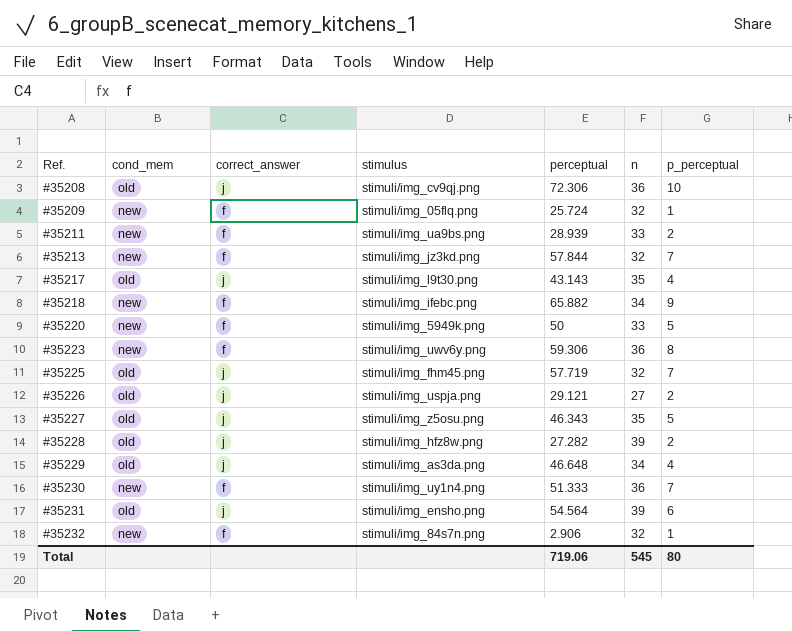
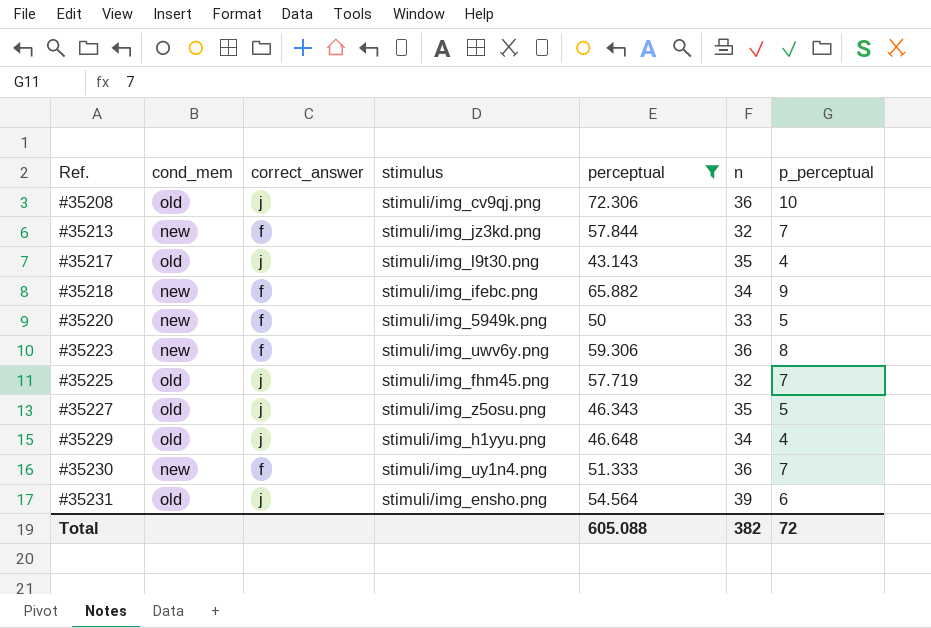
filter: none -> perceptual >= 43.143
#35229 | stimulus: stimuli/img_as3da.png -> stimuli/img_h1yyu.png
Total | perceptual: 719.06 -> 605.088
Total | n: 545 -> 382
Total | p_perceptual: 80 -> 72

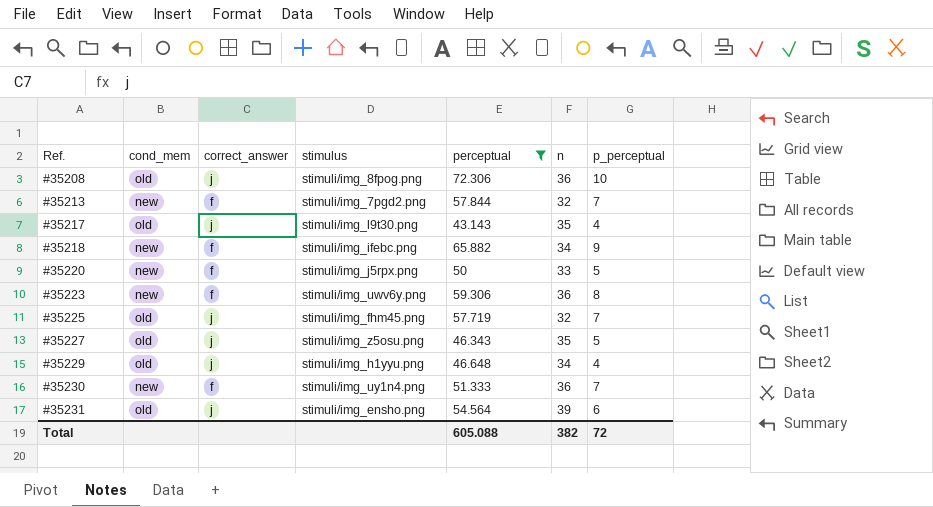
#35208 | stimulus: stimuli/img_cv9qj.png -> stimuli/img_8fpog.png
#35213 | stimulus: stimuli/img_jz3kd.png -> stimuli/img_7pgd2.png
#35220 | stimulus: stimuli/img_5949k.png -> stimuli/img_j5rpx.png

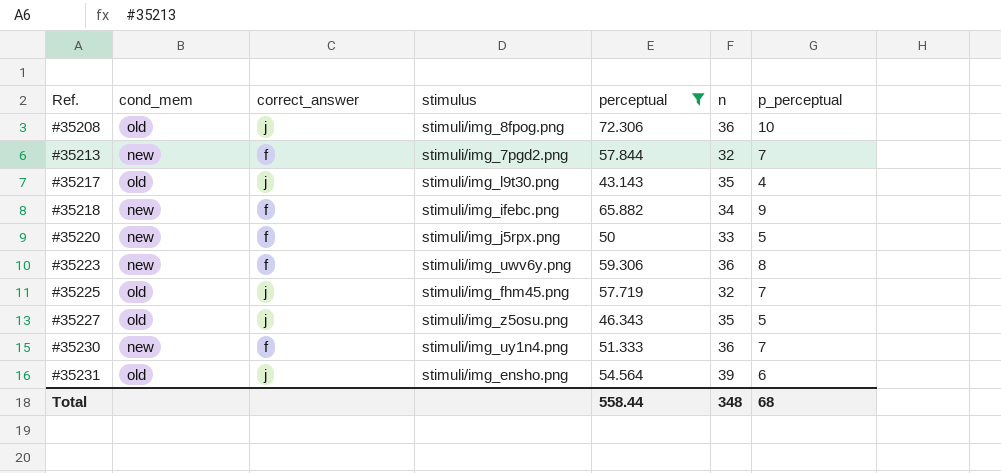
row #35229: old | j | stimuli/img_h1yyu.png | 46.648 | 34 | 4 -> none
Total | perceptual: 605.088 -> 558.44
Total | n: 382 -> 348
Total | p_perceptual: 72 -> 68

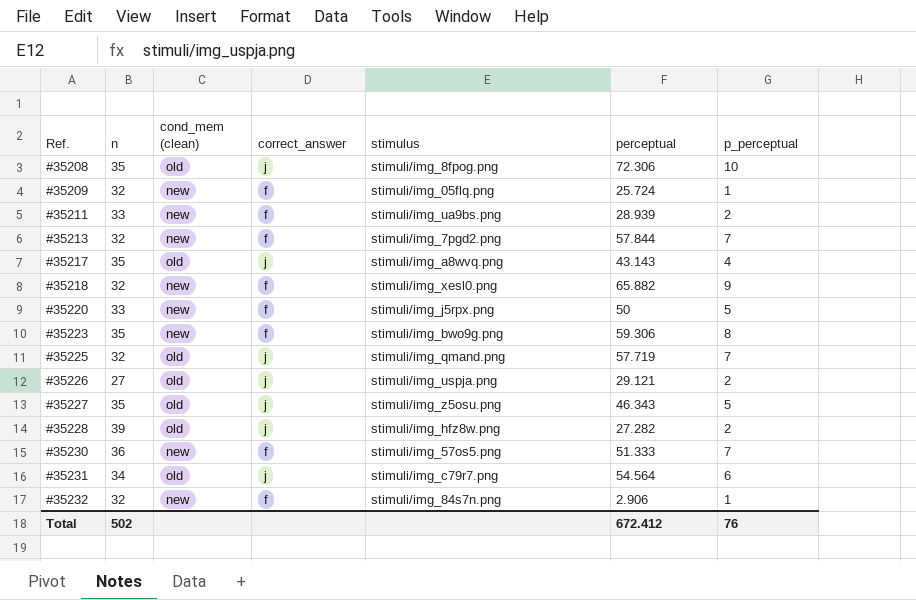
filter: perceptual >= 43.143 -> none
column n | position: 6 -> 2
column name: cond_mem -> cond_mem (clean)
#35208 | n: 36 -> 35
#35217 | stimulus: stimuli/img_l9t30.png -> stimuli/img_a8wvq.png
#35218 | n: 34 -> 32
#35218 | stimulus: stimuli/img_ifebc.png -> stimuli/img_xesl0.png
#35223 | n: 36 -> 35
#35223 | stimulus: stimuli/img_uwv6y.png -> stimuli/img_bwo9g.png
#35225 | stimulus: stimuli/img_fhm45.png -> stimuli/img_qmand.png
#35230 | stimulus: stimuli/img_uy1n4.png -> stimuli/img_57os5.png
#35231 | n: 39 -> 34
#35231 | stimulus: stimuli/img_ensho.png -> stimuli/img_c79r7.png
Total | n: 348 -> 502
Total | perceptual: 558.44 -> 672.412
Total | p_perceptual: 68 -> 76

